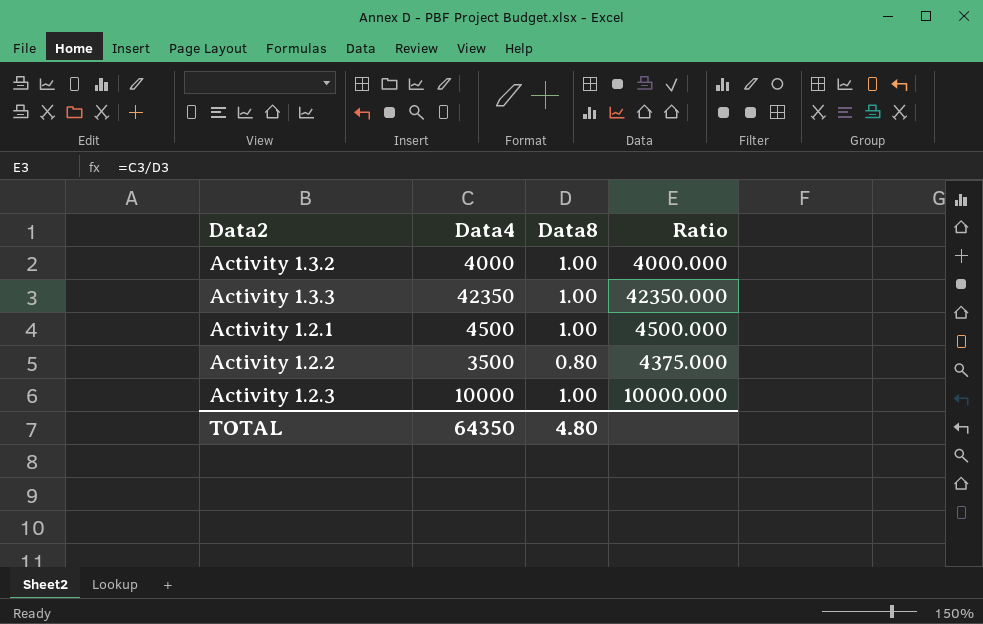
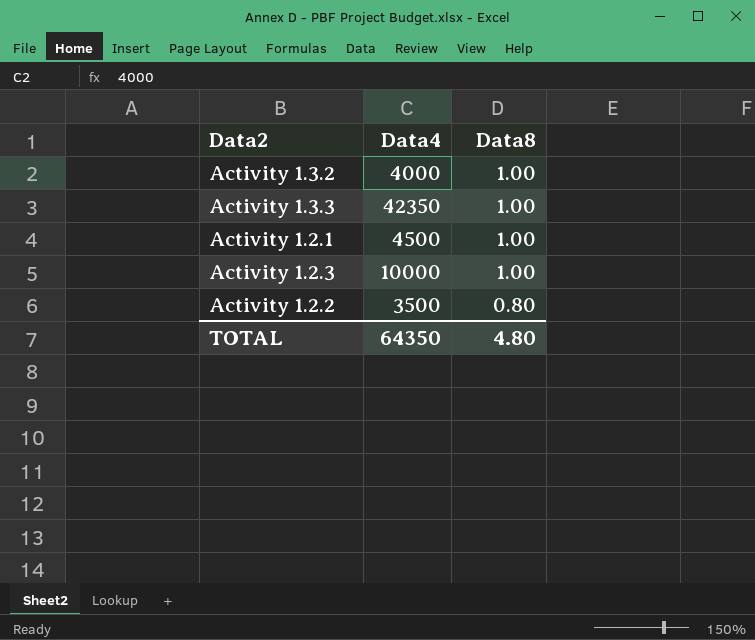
row order: none -> Data8 descending
column Ratio | formula: [Data4] / [Data8] -> none

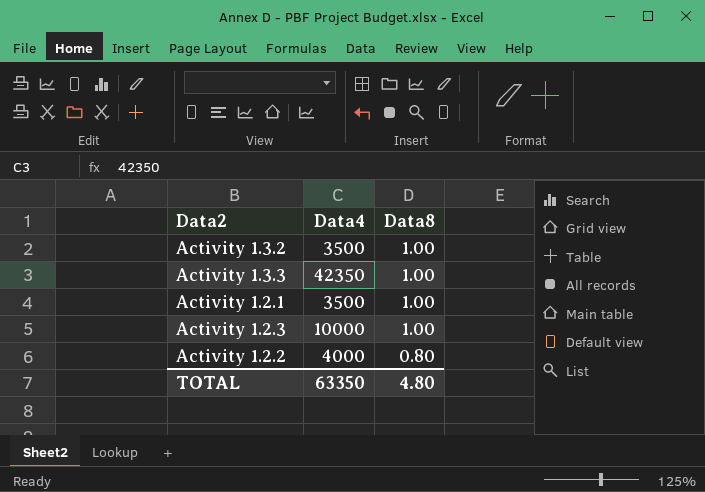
Activity 1.3.2 | Data4: 4000 -> 3500
Activity 1.2.1 | Data4: 4500 -> 3500
Activity 1.2.2 | Data4: 3500 -> 4000
TOTAL | Data4: 64350 -> 63350

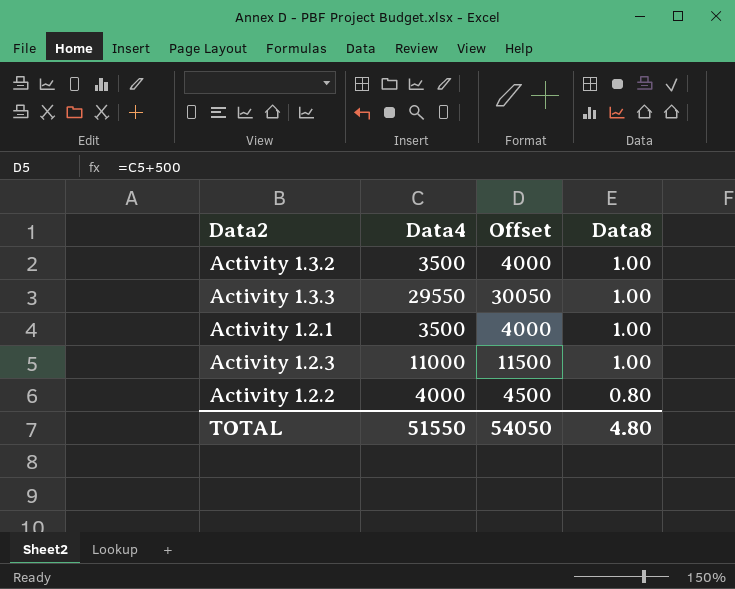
column Offset | formula: none -> [Data4] + 500
Activity 1.3.3 | Data4: 42350 -> 29550
Activity 1.2.3 | Data4: 10000 -> 11000
TOTAL | Data4: 63350 -> 51550

